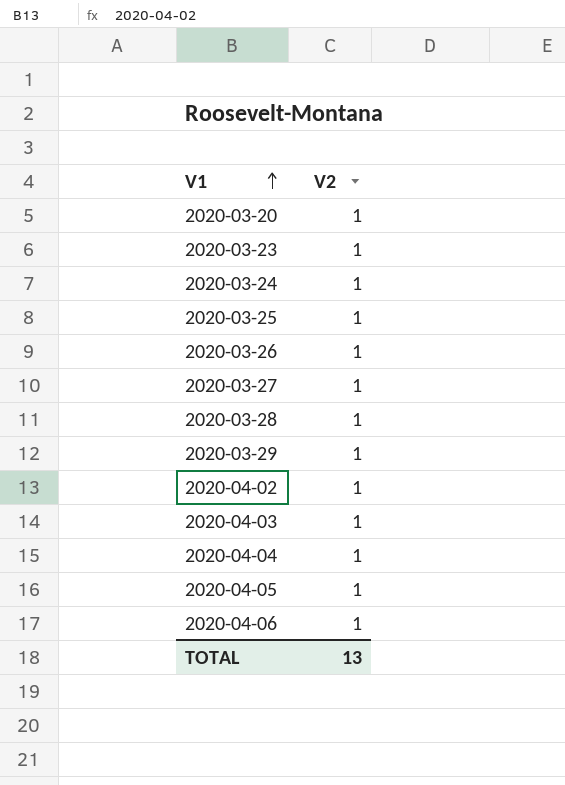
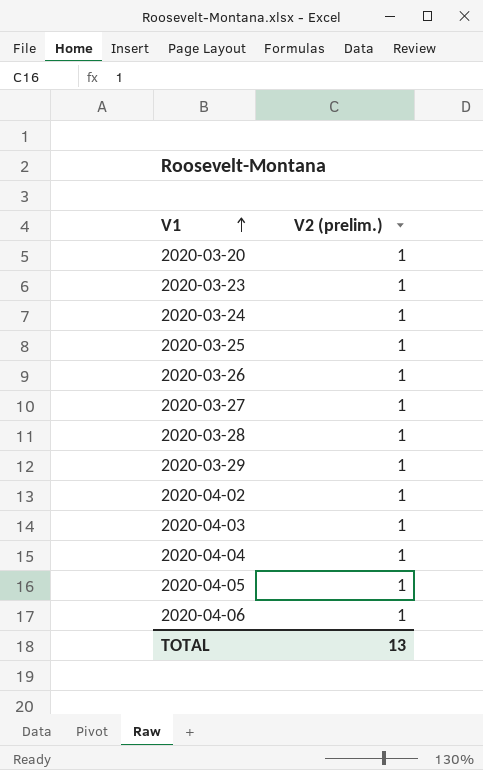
column name: V2 -> V2 (prelim.)

